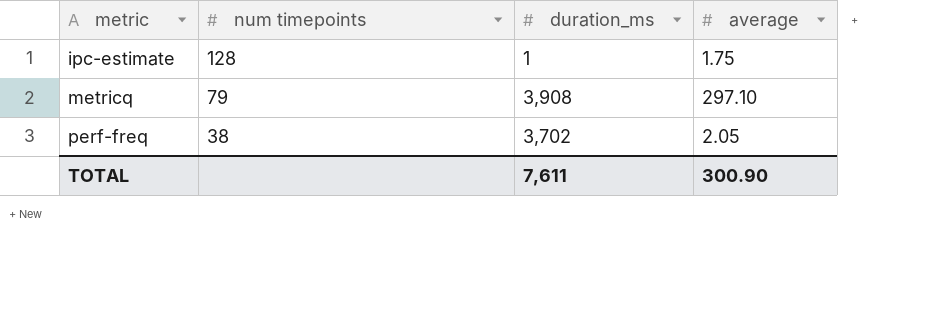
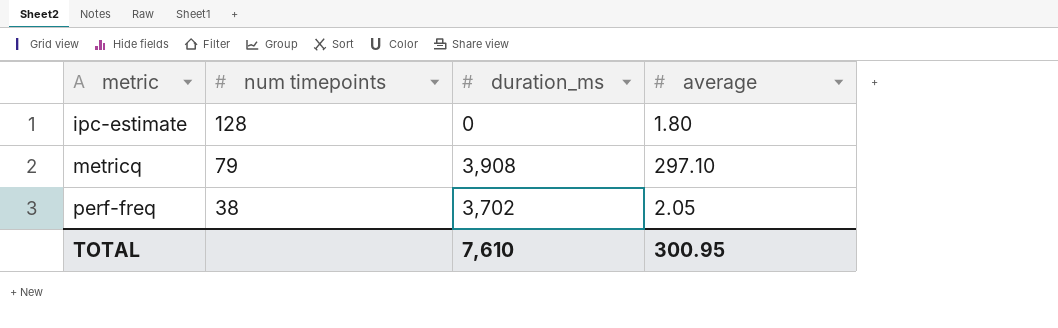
ipc-estimate | duration_ms: 1 -> 0
ipc-estimate | average: 1.75 -> 1.80
TOTAL | duration_ms: 7,611 -> 7,610
TOTAL | average: 300.90 -> 300.95

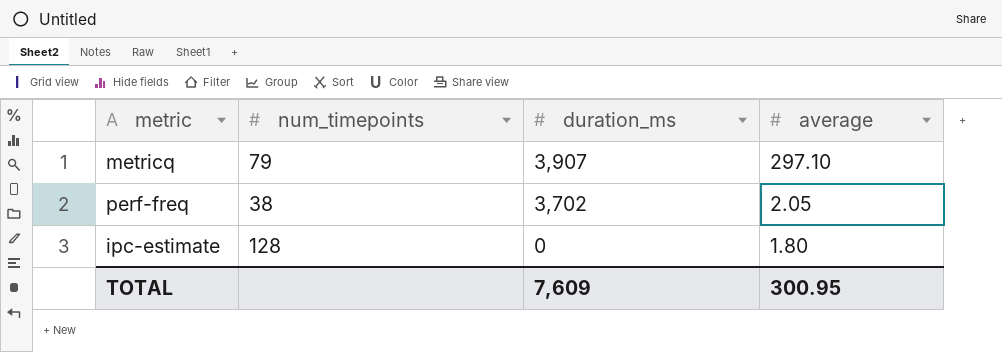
row order: metric ascending -> duration_ms descending
column name: num timepoints -> num_timepoints
metricq | duration_ms: 3,908 -> 3,907
TOTAL | duration_ms: 7,610 -> 7,609

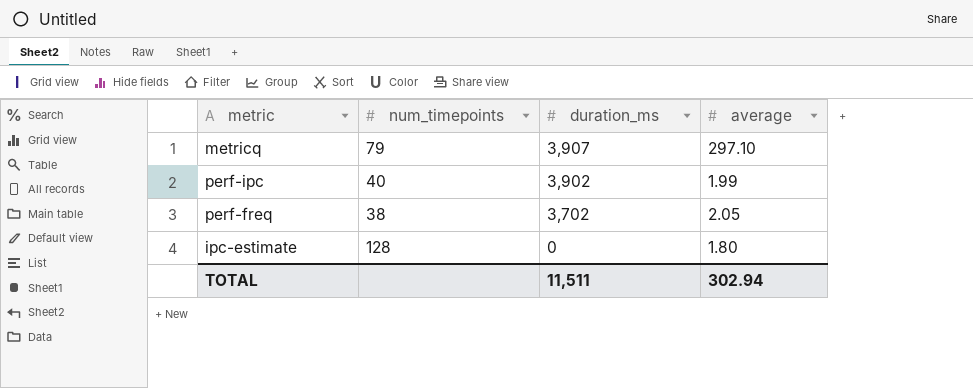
row perf-ipc: none -> 40 | 3,902 | 1.99
TOTAL | duration_ms: 7,609 -> 11,511
TOTAL | average: 300.95 -> 302.94

